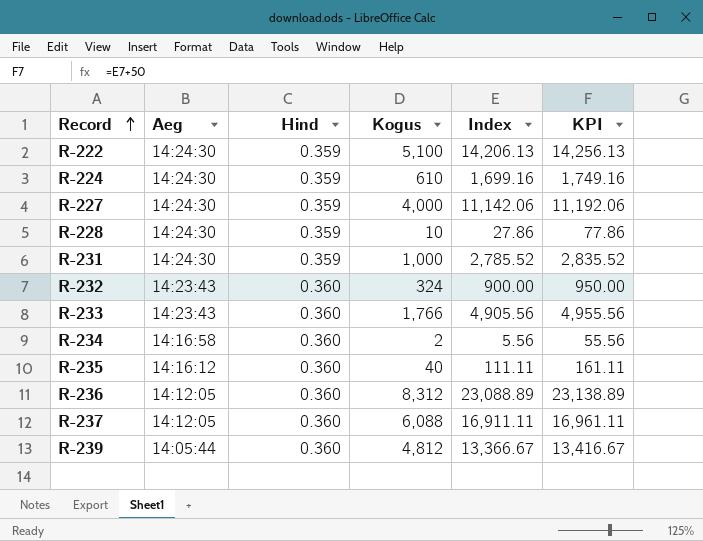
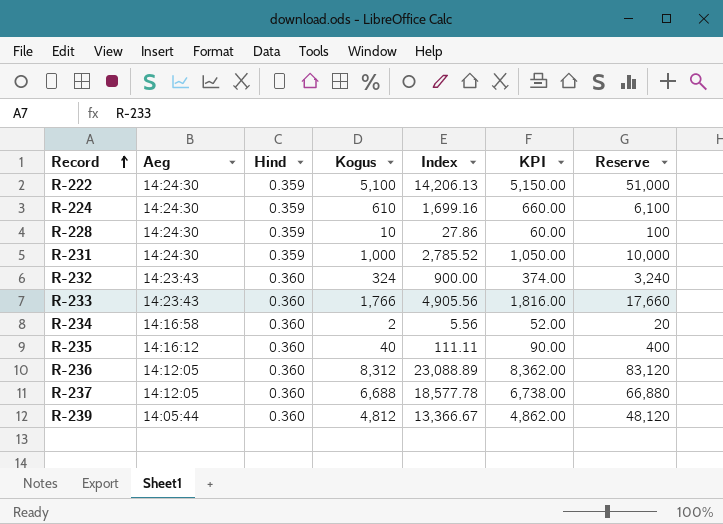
column KPI | formula: [Index] + 50 -> [Kogus] + 50
column Reserve | formula: none -> [Kogus] * 10
row R-227: 14:24:30 | 0.359 | 4,000 | 11,142.06 | 11,192.06 -> none
R-237 | Kogus: 6,088 -> 6,688
R-237 | Index: 16,911.11 -> 18,577.78

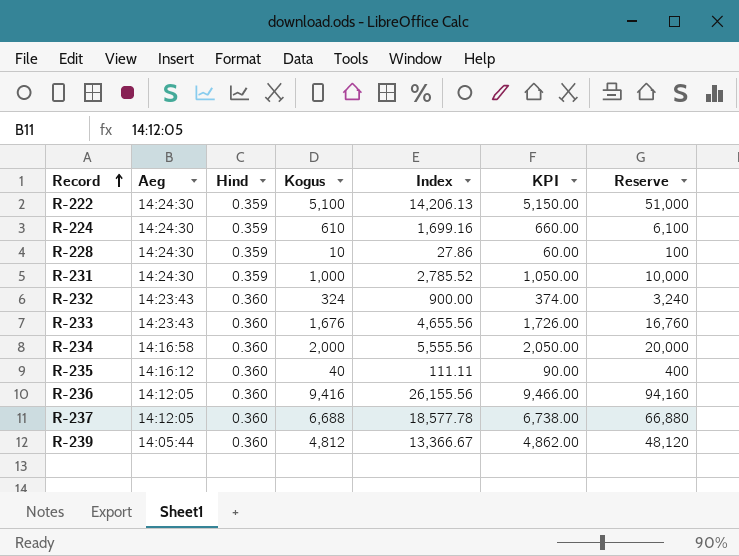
R-233 | Kogus: 1,766 -> 1,676
R-233 | Index: 4,905.56 -> 4,655.56
R-233 | KPI: 1,816.00 -> 1,726.00
R-233 | Reserve: 17,660 -> 16,760
R-234 | Kogus: 2 -> 2,000
R-234 | Index: 5.56 -> 5,555.56
R-234 | KPI: 52.00 -> 2,050.00
R-234 | Reserve: 20 -> 20,000
R-236 | Kogus: 8,312 -> 9,416
R-236 | Index: 23,088.89 -> 26,155.56
R-236 | KPI: 8,362.00 -> 9,466.00
R-236 | Reserve: 83,120 -> 94,160

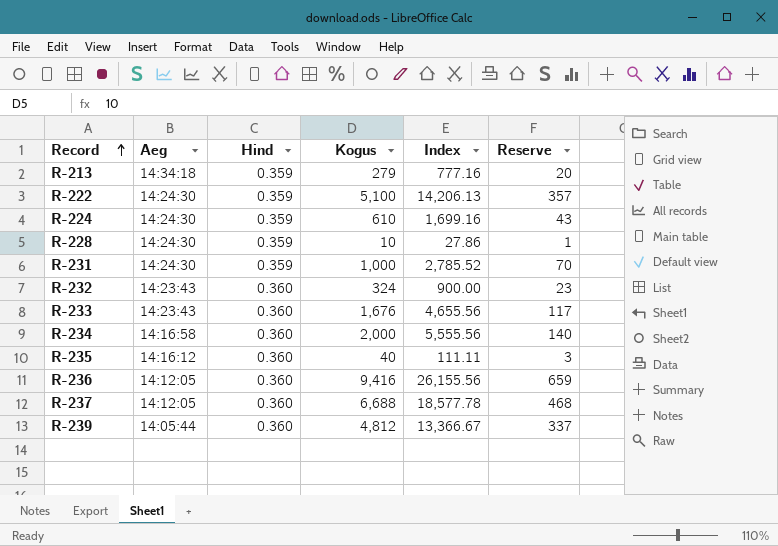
column KPI | formula: [Kogus] + 50 -> none
column Reserve | formula: [Kogus] * 10 -> [Kogus] * 0.07
row R-213: none -> 14:34:18 | 0.359 | 279 | 777.16 | 20

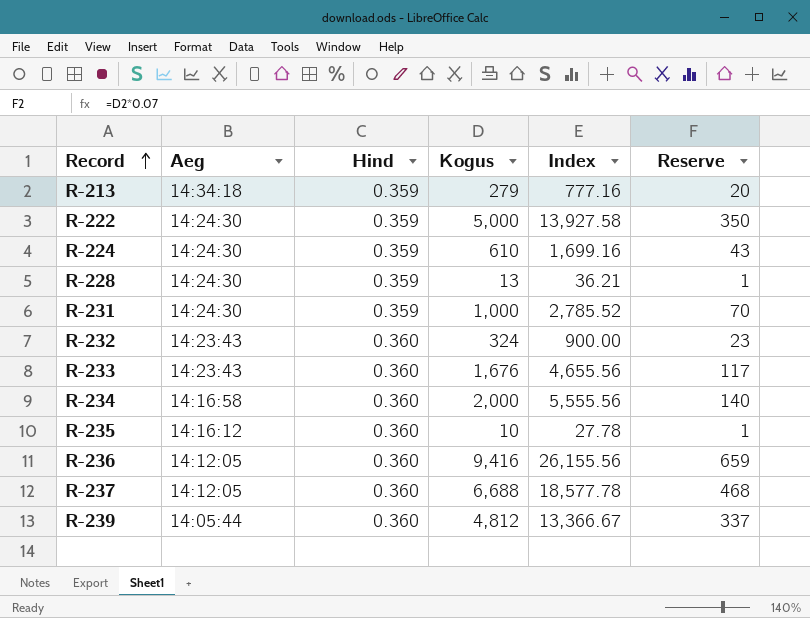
R-222 | Kogus: 5,100 -> 5,000
R-222 | Index: 14,206.13 -> 13,927.58
R-222 | Reserve: 357 -> 350
R-228 | Kogus: 10 -> 13
R-228 | Index: 27.86 -> 36.21
R-235 | Kogus: 40 -> 10
R-235 | Index: 111.11 -> 27.78
R-235 | Reserve: 3 -> 1

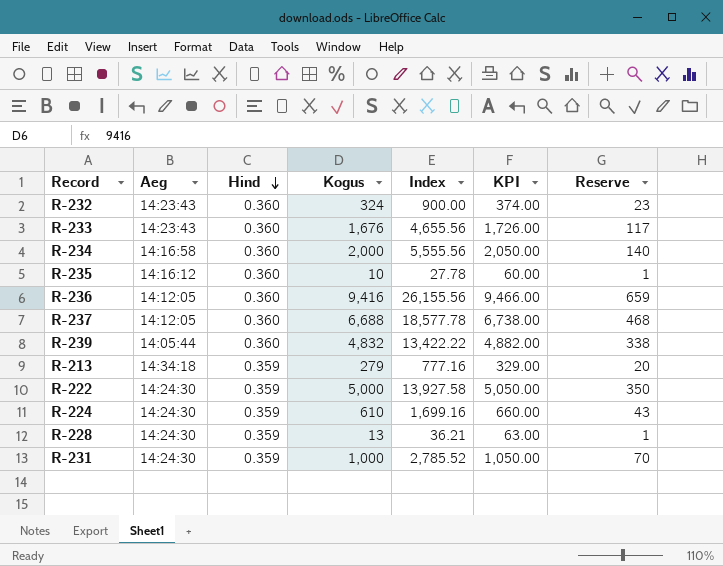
row order: Record ascending -> Hind descending
column KPI | formula: none -> [Kogus] + 50
R-239 | Kogus: 4,812 -> 4,832
R-239 | Index: 13,366.67 -> 13,422.22
R-239 | Reserve: 337 -> 338

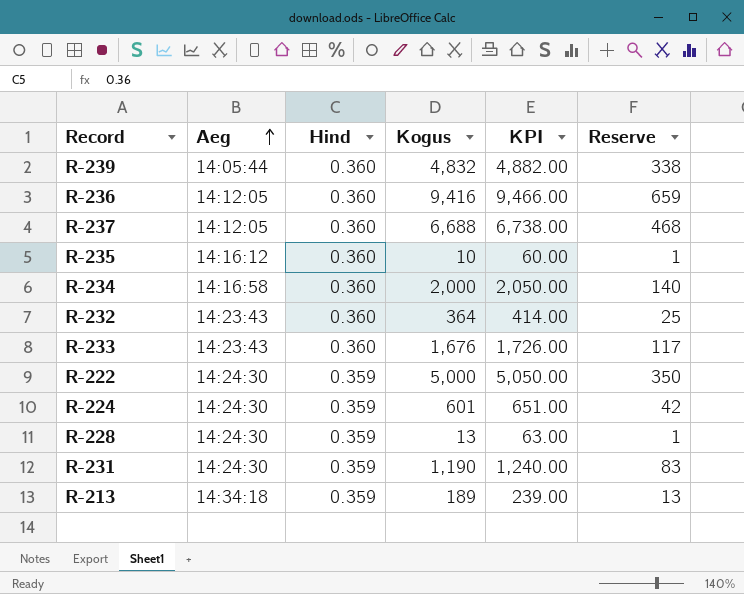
row order: Hind descending -> Aeg ascending
column Index | formula: [Kogus] / [Hind] -> none
R-232 | Kogus: 324 -> 364
R-232 | KPI: 374.00 -> 414.00
R-232 | Reserve: 23 -> 25
R-224 | Kogus: 610 -> 601
R-224 | KPI: 660.00 -> 651.00
R-224 | Reserve: 43 -> 42
R-231 | Kogus: 1,000 -> 1,190
R-231 | KPI: 1,050.00 -> 1,240.00
R-231 | Reserve: 70 -> 83
R-213 | Kogus: 279 -> 189
R-213 | KPI: 329.00 -> 239.00
R-213 | Reserve: 20 -> 13

